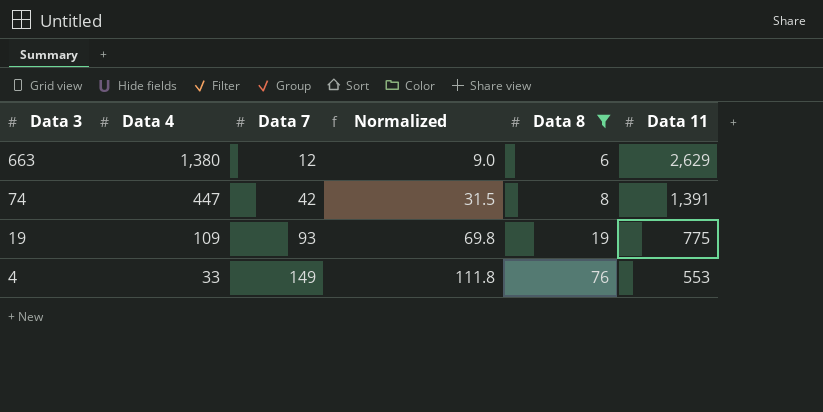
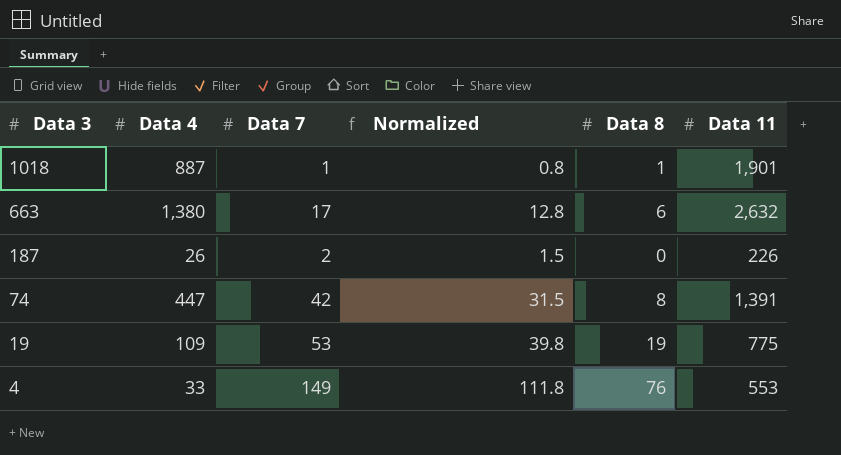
filter: Data 8 >= 6 -> none
663 | Data 7: 12 -> 17
663 | Normalized: 9.0 -> 12.8
663 | Data 11: 2,629 -> 2,632
19 | Data 7: 93 -> 53
19 | Normalized: 69.8 -> 39.8

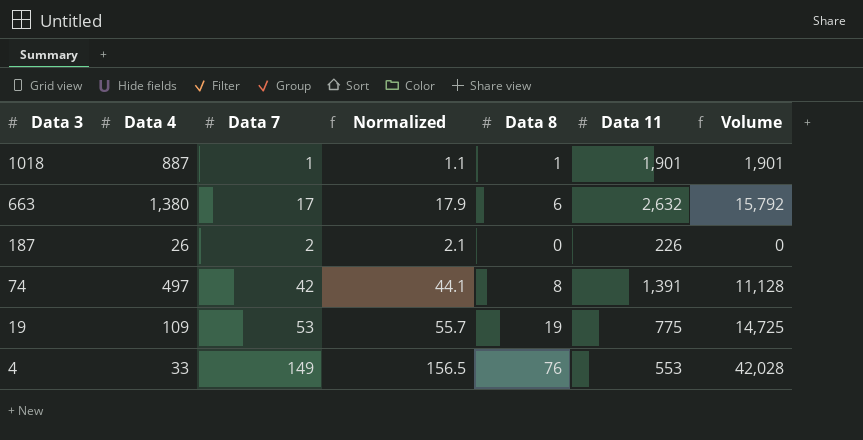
column Normalized | formula: [Data 7] * 0.75 -> [Data 7] * 1.05
column Volume | formula: none -> [Data 8] * [Data 11]
74 | Data 4: 447 -> 497

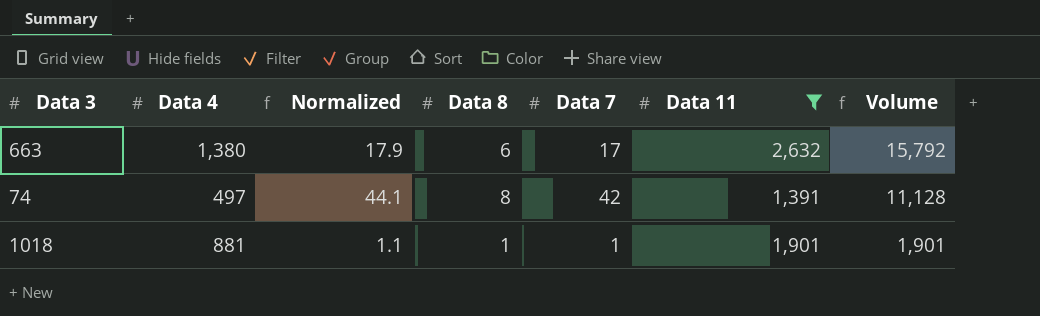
filter: none -> Data 11 >= 1,391
row order: Data 3 descending -> Volume descending
column Data 7 | position: 3 -> 5
1018 | Data 4: 887 -> 881

